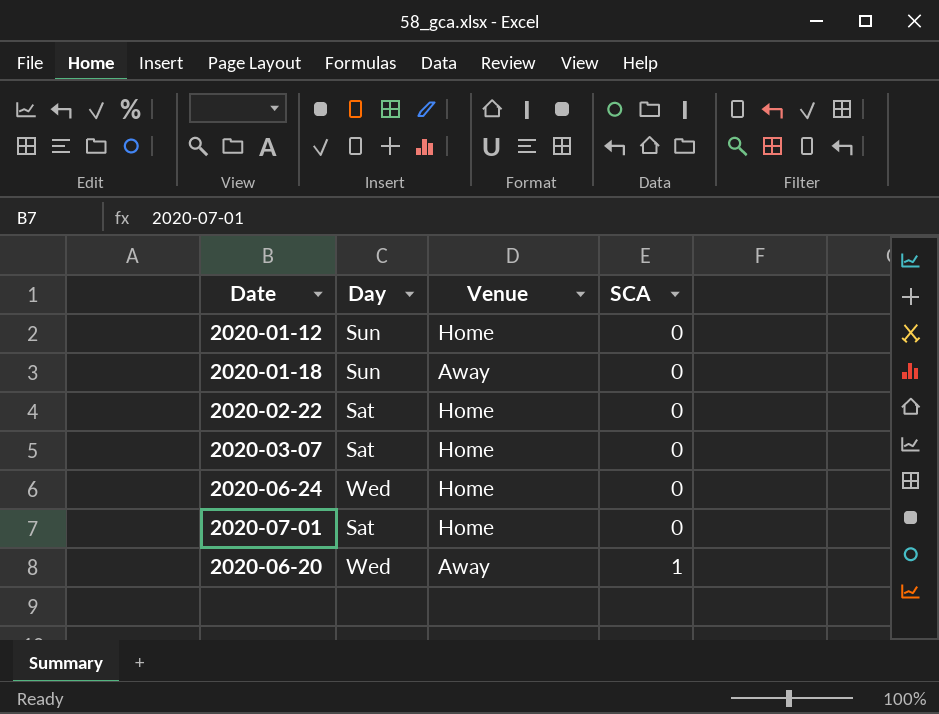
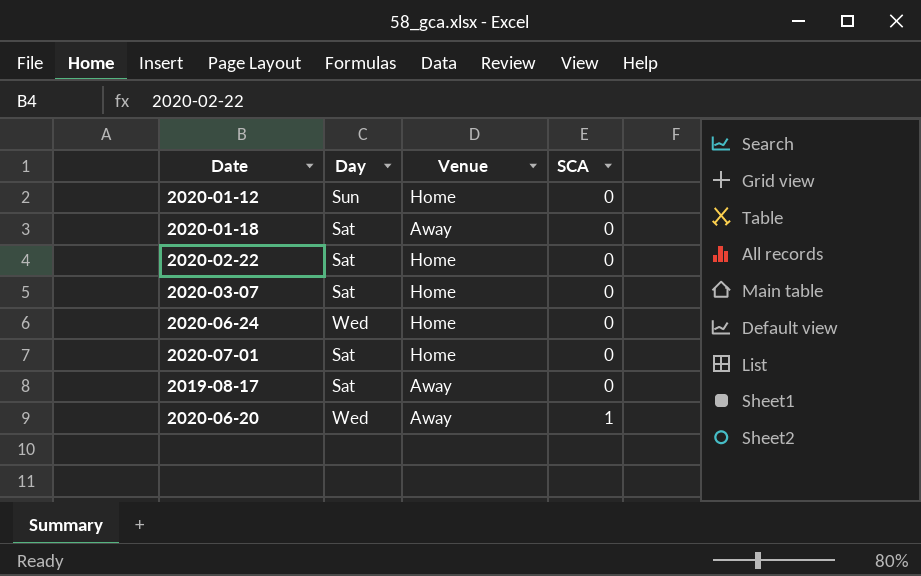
2020-01-18 | Day: Sun -> Sat
row 2019-08-17: none -> Sat | Away | 0

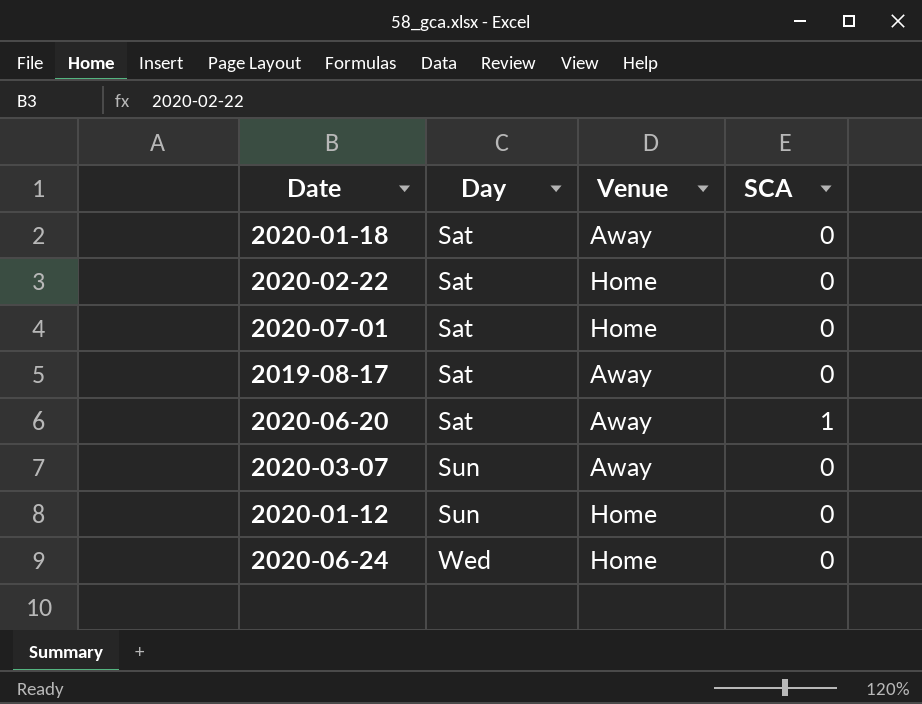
row order: SCA ascending -> Day ascending
2020-06-20 | Day: Wed -> Sat
2020-03-07 | Day: Sat -> Sun
2020-03-07 | Venue: Home -> Away

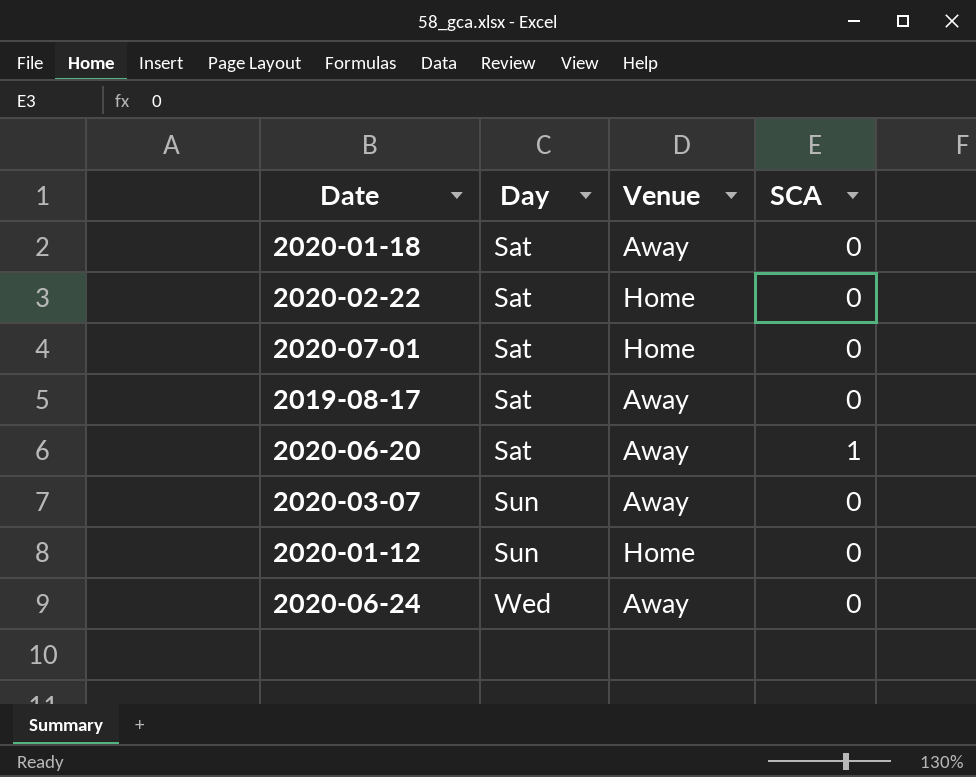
2020-06-24 | Venue: Home -> Away

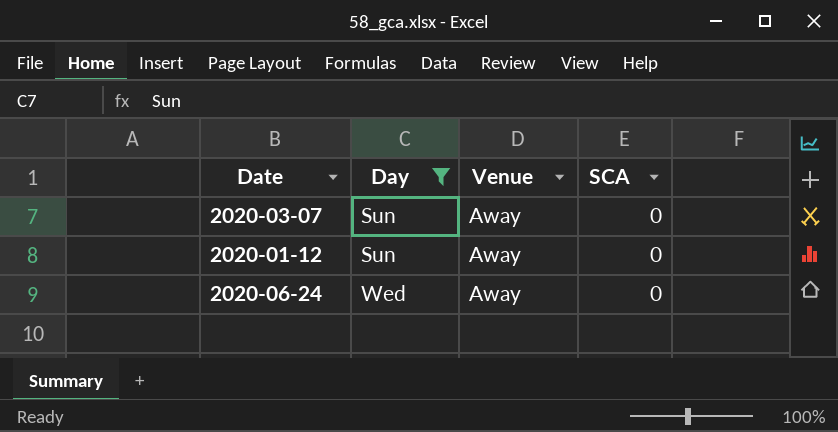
filter: none -> Day != Sat
2020-01-12 | Venue: Home -> Away

